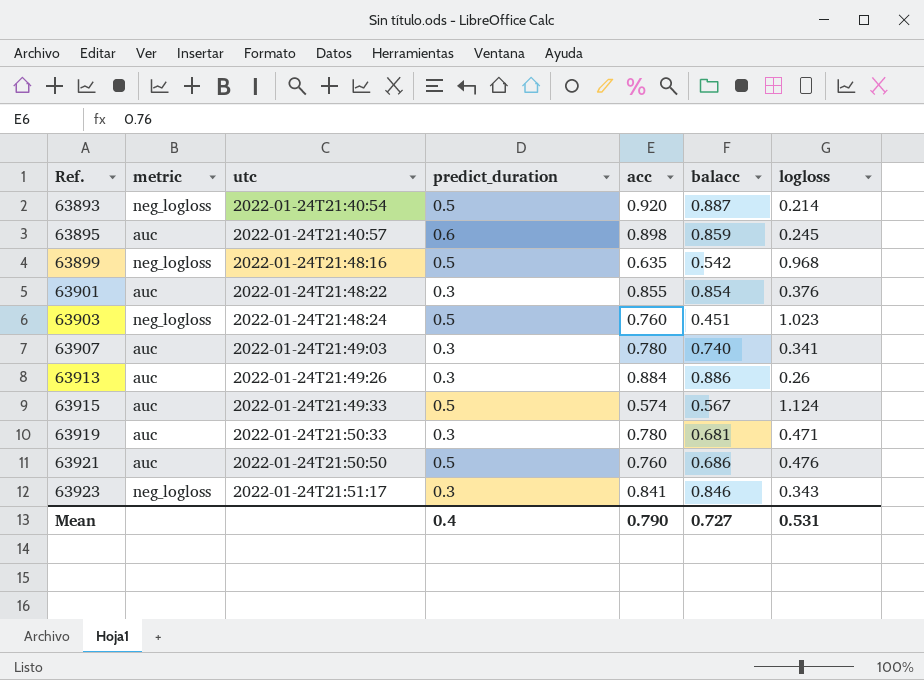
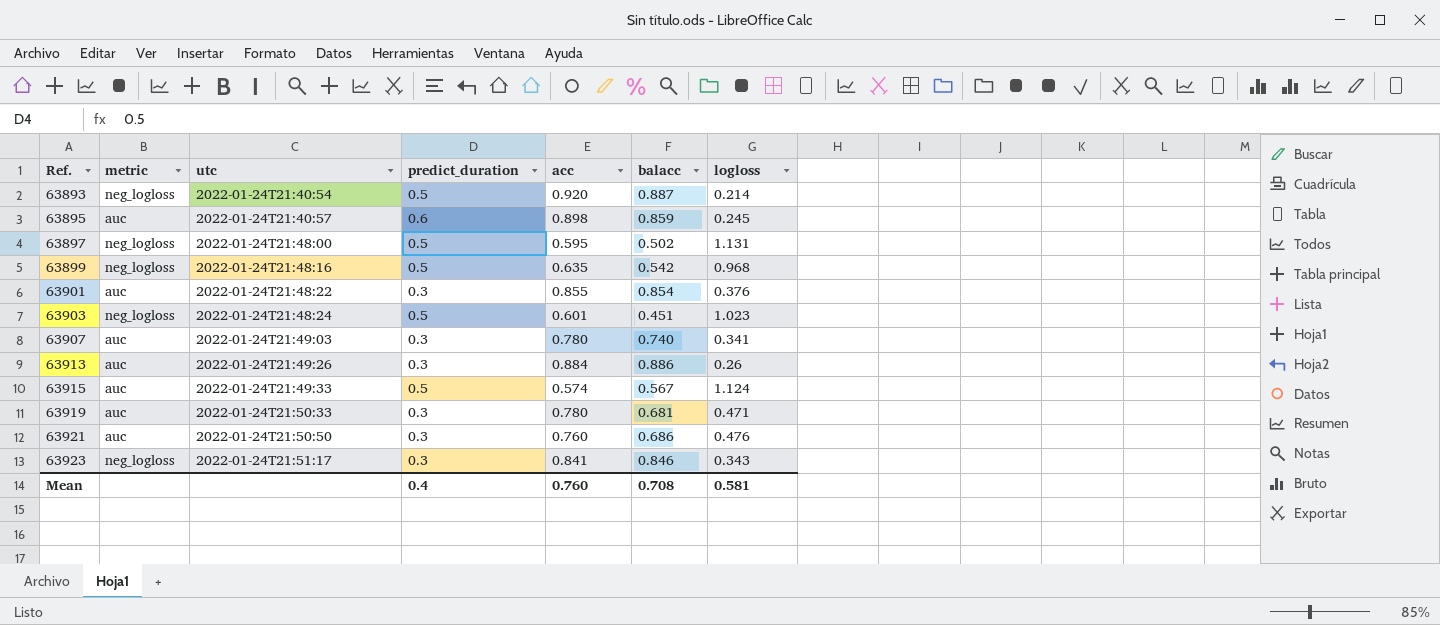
row 63897: none -> neg_logloss | 2022-01-24T21:48:00 | 0.5 | 0.595 | 0.502 | 1.131
63903 | acc: 0.760 -> 0.601
63921 | predict_duration: 0.5 -> 0.3
Mean | acc: 0.790 -> 0.760
Mean | balacc: 0.727 -> 0.708
Mean | logloss: 0.531 -> 0.581

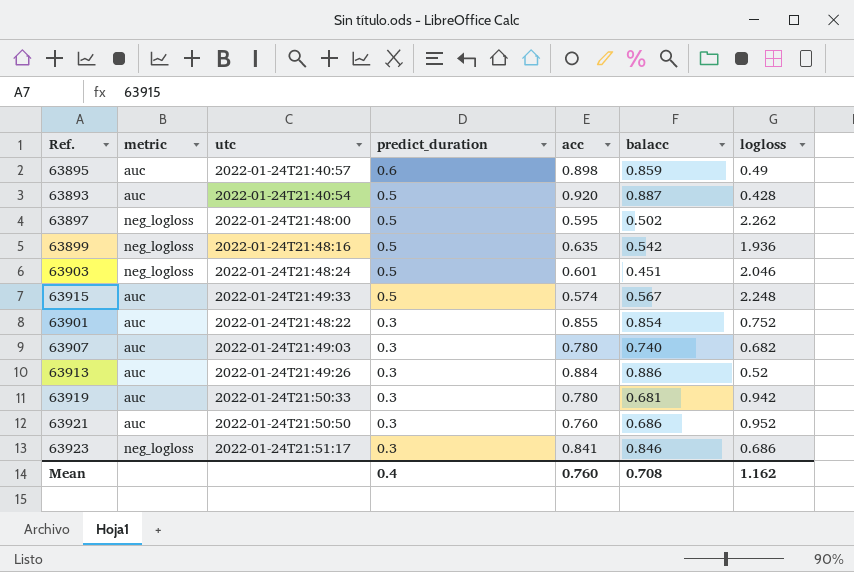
row order: Ref. ascending -> predict_duration descending
63895 | logloss: 0.245 -> 0.49
63893 | metric: neg_logloss -> auc
63893 | logloss: 0.214 -> 0.428
63897 | logloss: 1.131 -> 2.262
63899 | logloss: 0.968 -> 1.936
63903 | logloss: 1.023 -> 2.046
63915 | logloss: 1.124 -> 2.248
63901 | logloss: 0.376 -> 0.752
63907 | logloss: 0.341 -> 0.682
63913 | logloss: 0.26 -> 0.52
63919 | logloss: 0.471 -> 0.942
63921 | logloss: 0.476 -> 0.952
63923 | logloss: 0.343 -> 0.686
Mean | logloss: 0.581 -> 1.162

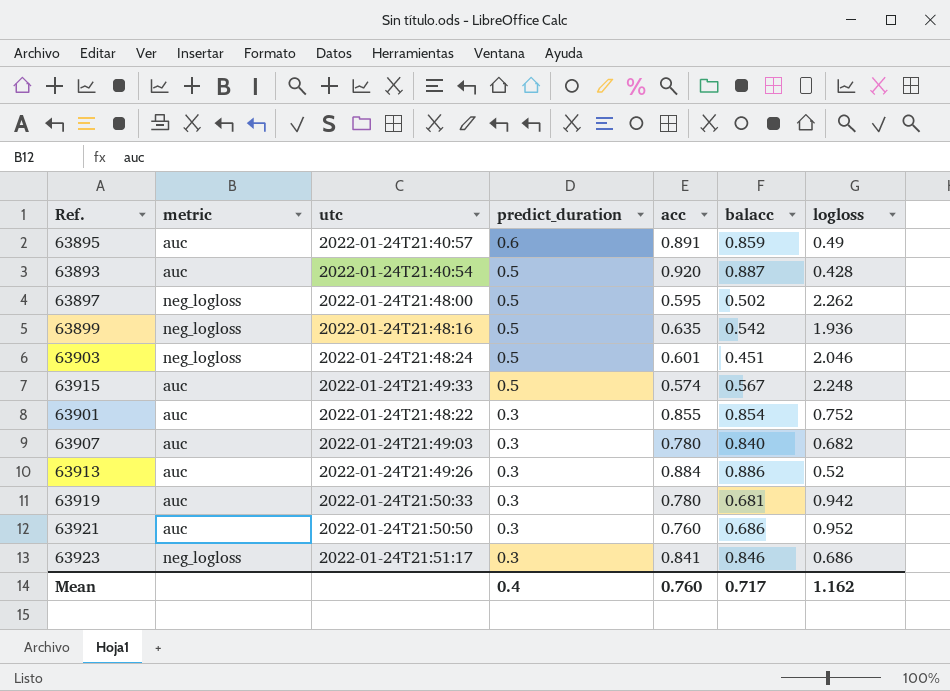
63895 | acc: 0.898 -> 0.891
63907 | balacc: 0.740 -> 0.840
Mean | balacc: 0.708 -> 0.717

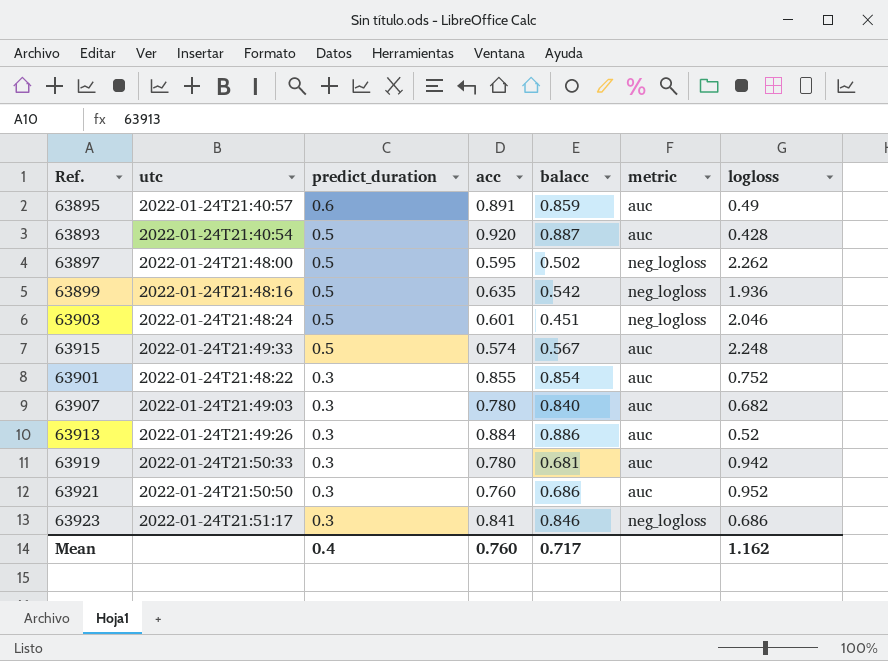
column metric | position: 2 -> 6

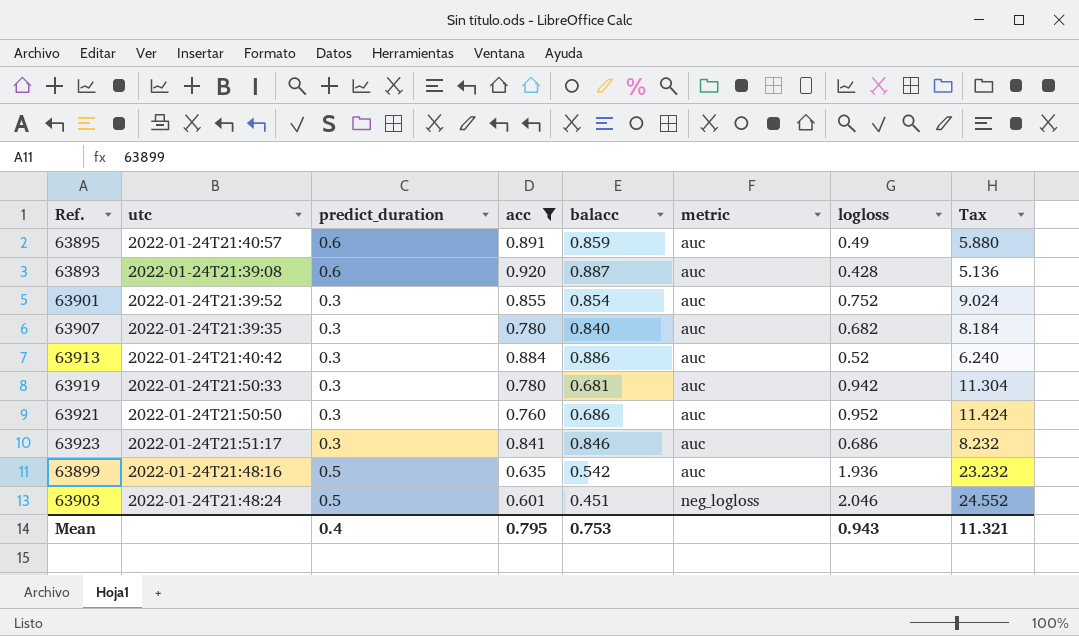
filter: none -> acc >= 0.601
row order: predict_duration descending -> metric ascending
column Tax | formula: none -> [logloss] * 12
63893 | utc: 2022-01-24T21:40:54 -> 2022-01-24T21:39:08
63893 | predict_duration: 0.5 -> 0.6
63901 | utc: 2022-01-24T21:48:22 -> 2022-01-24T21:39:52
63907 | utc: 2022-01-24T21:49:03 -> 2022-01-24T21:39:35
63913 | utc: 2022-01-24T21:49:26 -> 2022-01-24T21:40:42
63923 | metric: neg_logloss -> auc
63899 | metric: neg_logloss -> auc
Mean | acc: 0.760 -> 0.795
Mean | balacc: 0.717 -> 0.753
Mean | logloss: 1.162 -> 0.943

